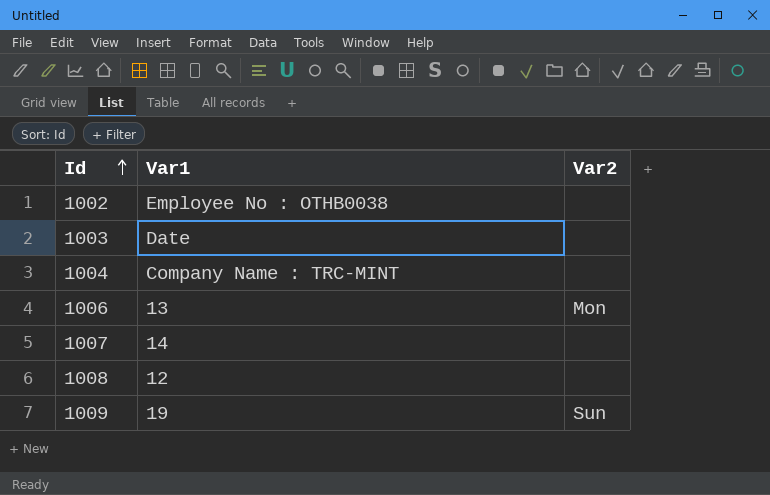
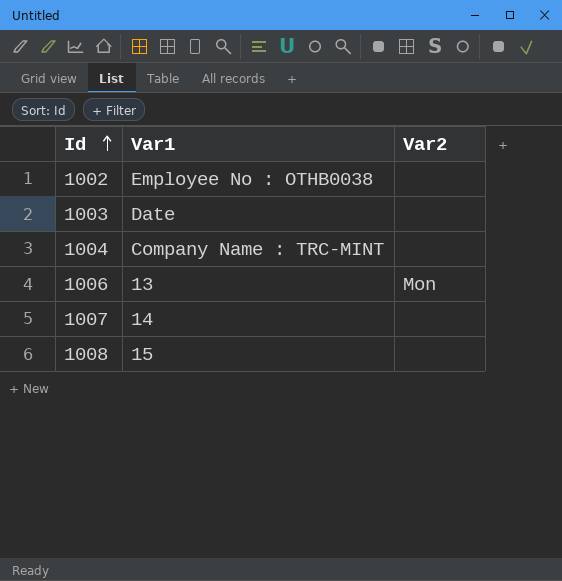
row 1009: 19 | Sun -> none
1008 | Var1: 12 -> 15

